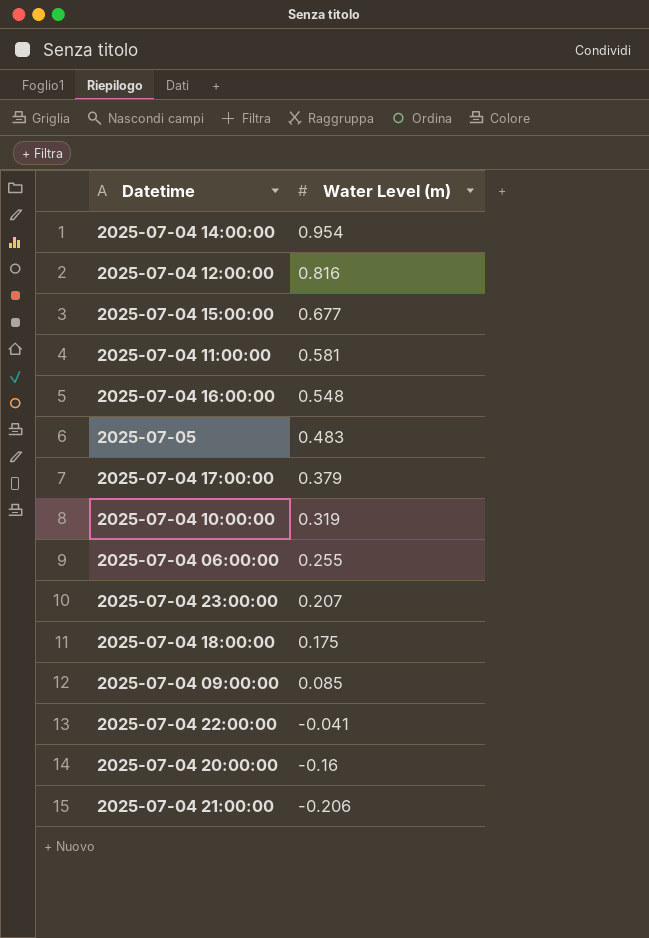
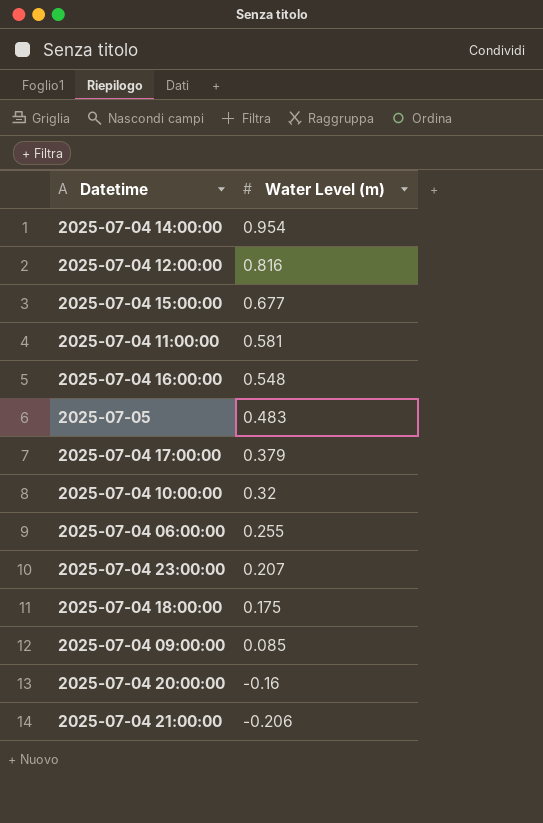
row 2025-07-04 22:00:00: -0.041 -> none
2025-07-04 10:00:00 | Water Level (m): 0.319 -> 0.32

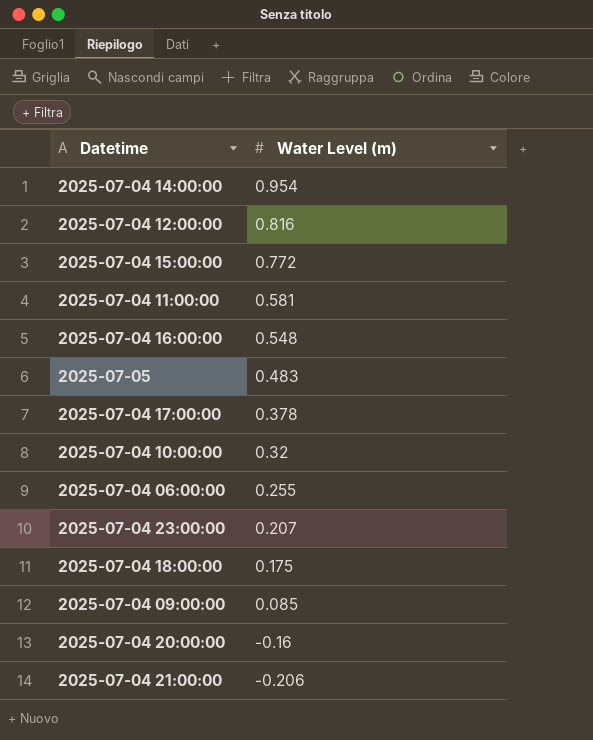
2025-07-04 15:00:00 | Water Level (m): 0.677 -> 0.772
2025-07-04 17:00:00 | Water Level (m): 0.379 -> 0.378

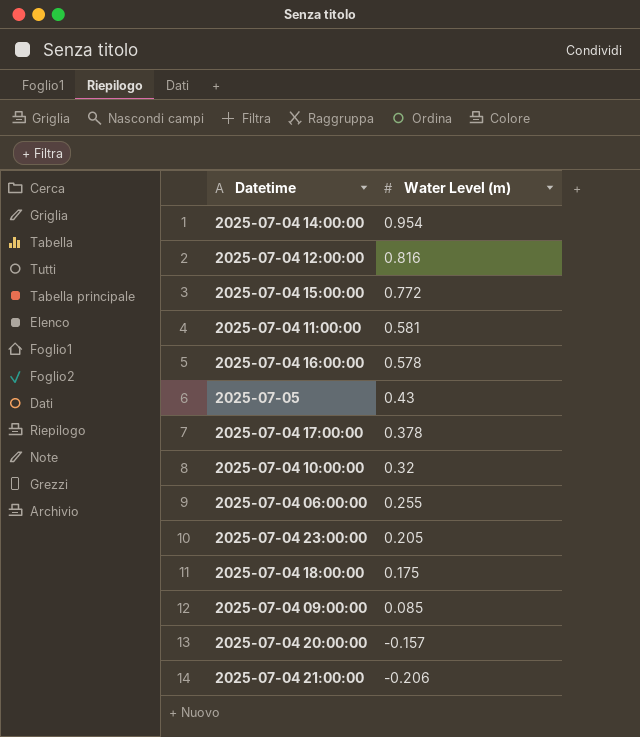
2025-07-04 16:00:00 | Water Level (m): 0.548 -> 0.578
2025-07-05 | Water Level (m): 0.483 -> 0.43
2025-07-04 23:00:00 | Water Level (m): 0.207 -> 0.205
2025-07-04 20:00:00 | Water Level (m): -0.16 -> -0.157

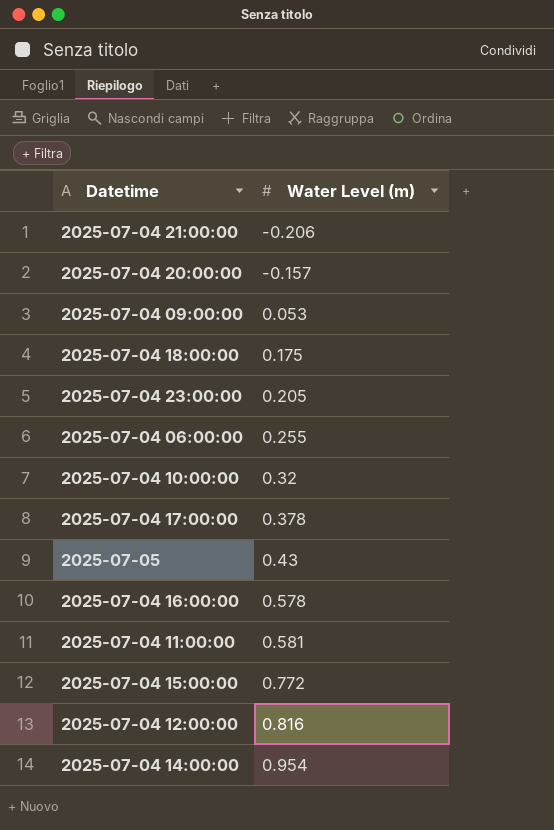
row order: Water Level (m) descending -> Water Level (m) ascending
2025-07-04 09:00:00 | Water Level (m): 0.085 -> 0.053

